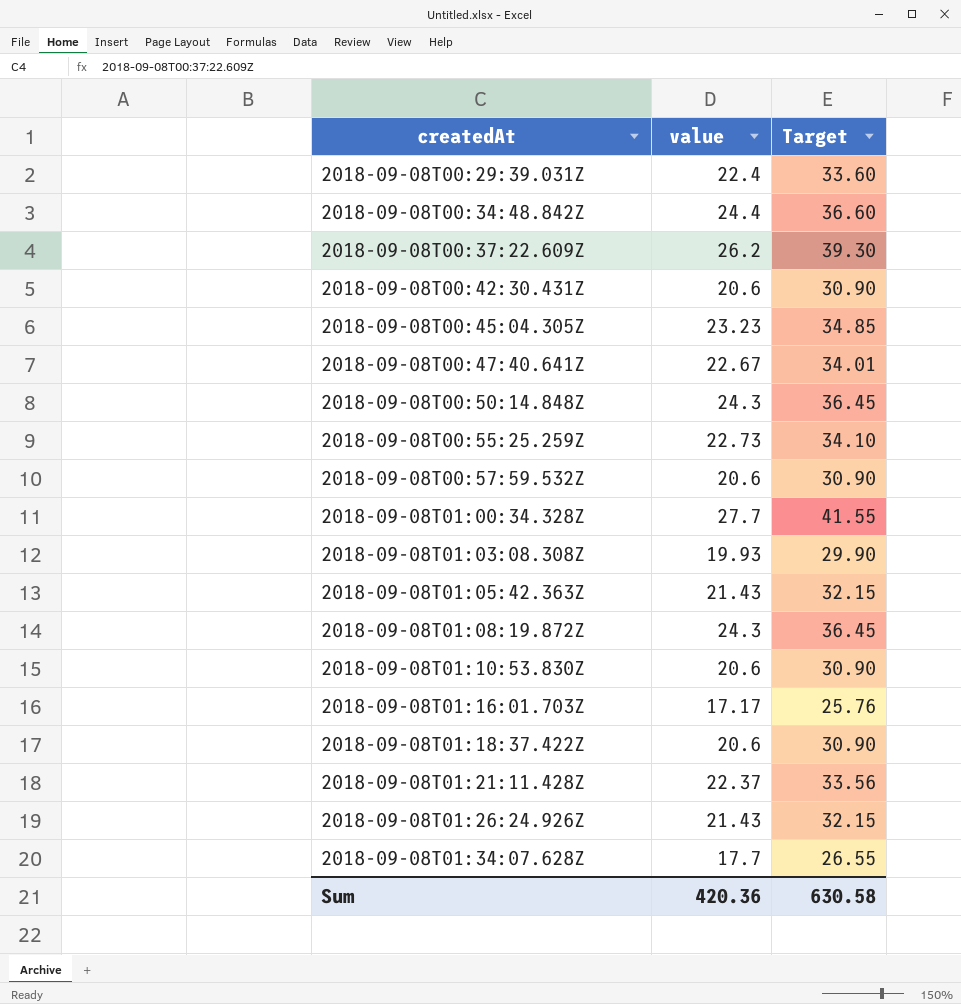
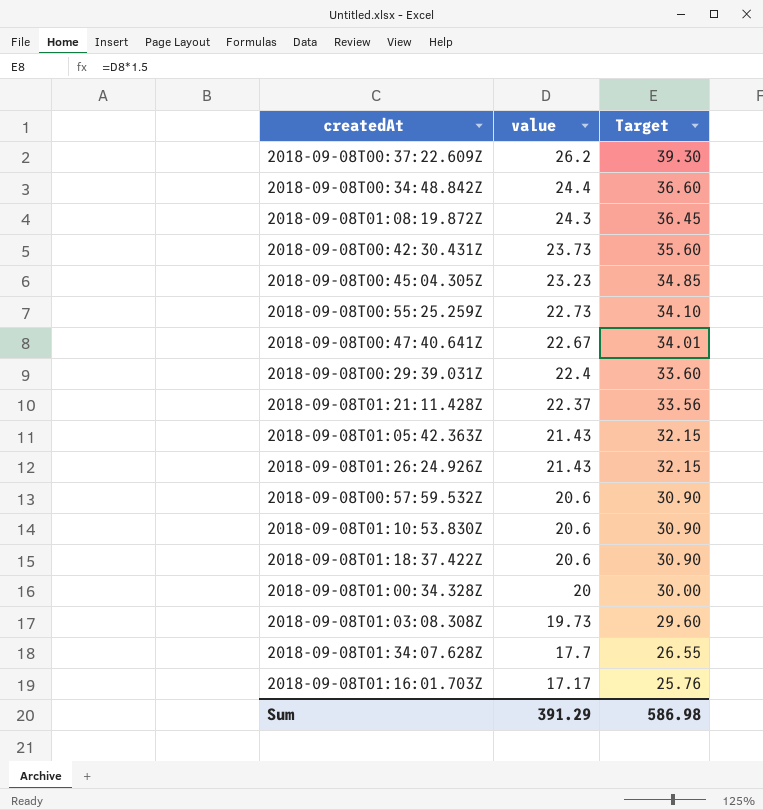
row order: createdAt ascending -> value descending
row 2018-09-08T00:50:14.848Z: 24.3 | 36.45 -> none
2018-09-08T00:42:30.431Z | value: 20.6 -> 23.73
2018-09-08T00:42:30.431Z | Target: 30.90 -> 35.60
2018-09-08T01:00:34.328Z | value: 27.7 -> 20
2018-09-08T01:00:34.328Z | Target: 41.55 -> 30.00
2018-09-08T01:03:08.308Z | value: 19.93 -> 19.73
2018-09-08T01:03:08.308Z | Target: 29.90 -> 29.60
Sum | value: 420.36 -> 391.29
Sum | Target: 630.58 -> 586.98

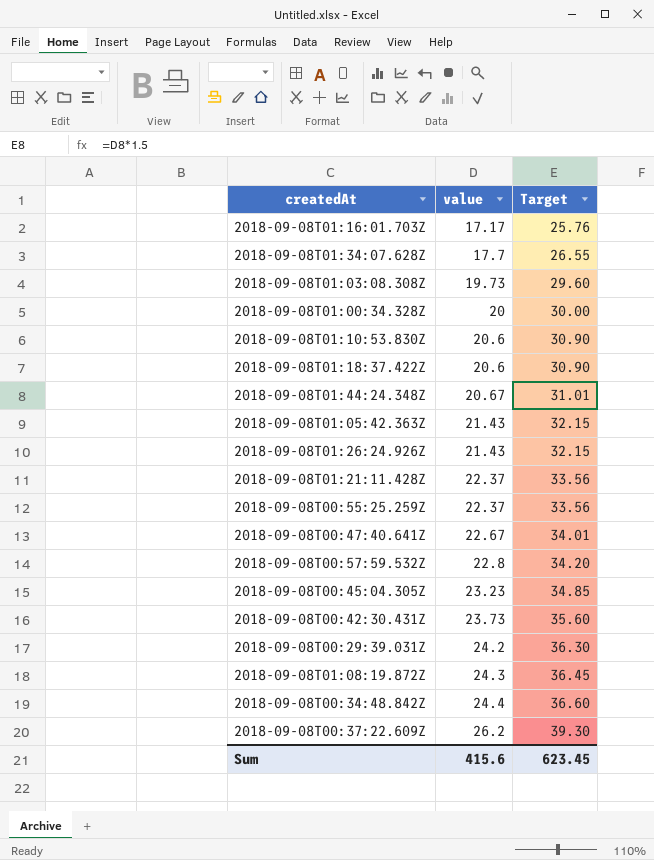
row order: value descending -> value ascending
row 2018-09-08T01:44:24.348Z: none -> 20.67 | 31.01
2018-09-08T00:55:25.259Z | value: 22.73 -> 22.37
2018-09-08T00:55:25.259Z | Target: 34.10 -> 33.56
2018-09-08T00:57:59.532Z | value: 20.6 -> 22.8
2018-09-08T00:57:59.532Z | Target: 30.90 -> 34.20
2018-09-08T00:29:39.031Z | value: 22.4 -> 24.2
2018-09-08T00:29:39.031Z | Target: 33.60 -> 36.30
Sum | value: 391.29 -> 415.6
Sum | Target: 586.98 -> 623.45

